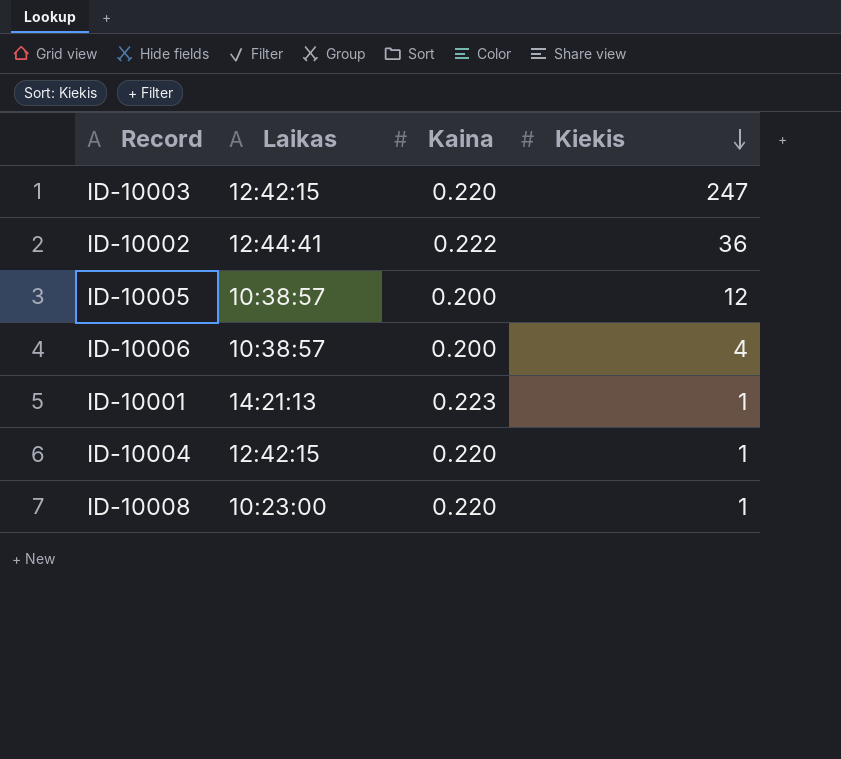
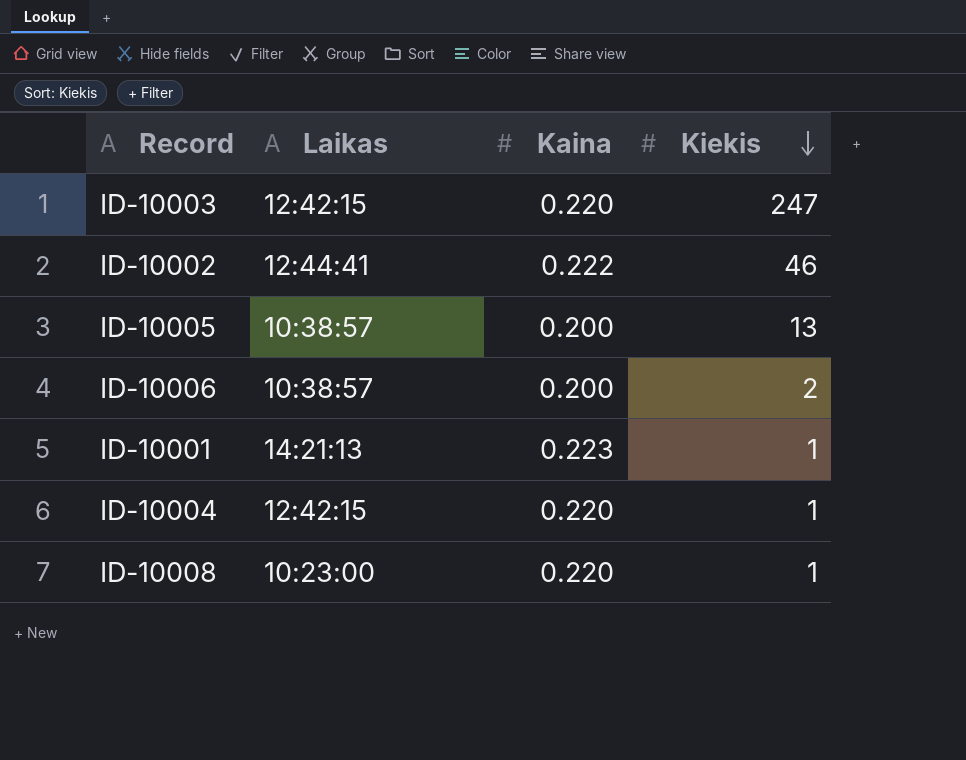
ID-10002 | Kiekis: 36 -> 46
ID-10005 | Kiekis: 12 -> 13
ID-10006 | Kiekis: 4 -> 2

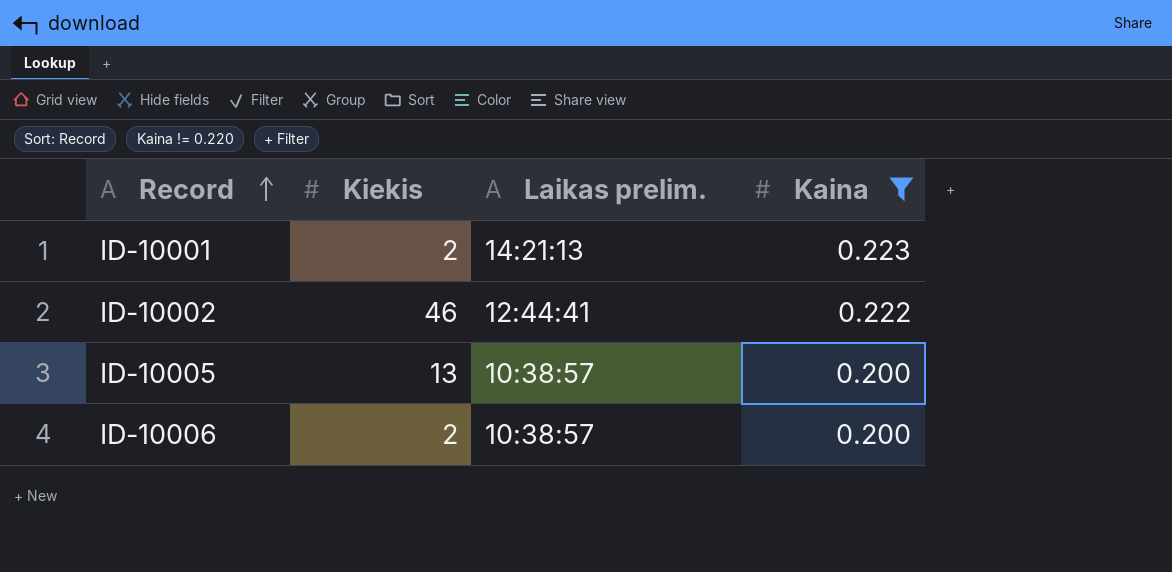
filter: none -> Kaina != 0.220
row order: Kiekis descending -> Record ascending
column Kiekis | position: 4 -> 2
column name: Laikas -> Laikas prelim.
ID-10001 | Kiekis: 1 -> 2

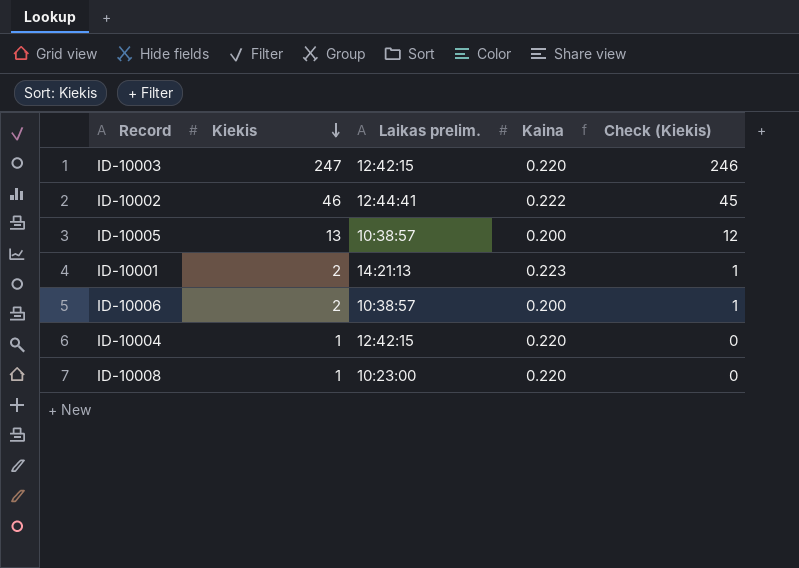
filter: Kaina != 0.220 -> none
row order: Record ascending -> Kiekis descending
column Check (Kiekis) | formula: none -> [Kiekis] - 1

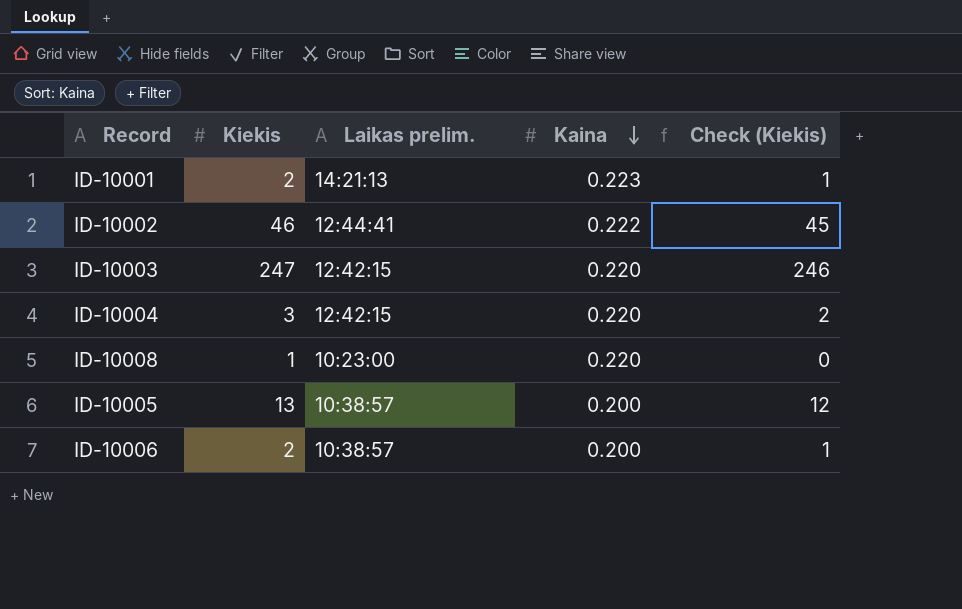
row order: Kiekis descending -> Kaina descending
ID-10004 | Kiekis: 1 -> 3
ID-10004 | Check (Kiekis): 0 -> 2

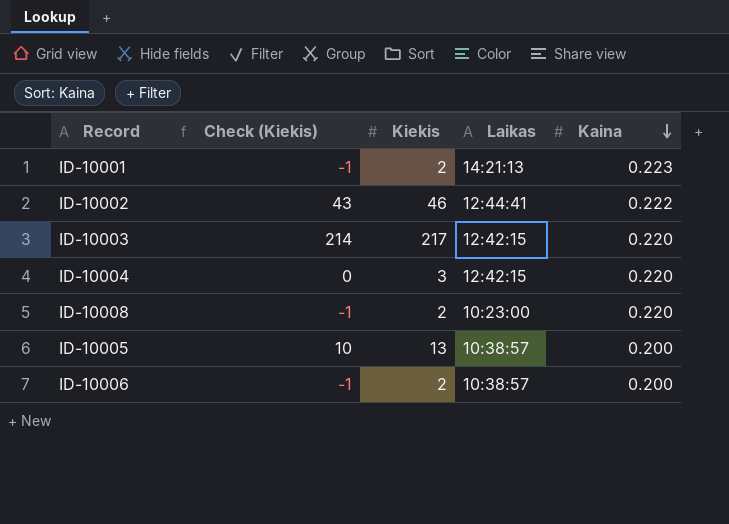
column Check (Kiekis) | formula: [Kiekis] - 1 -> [Kiekis] - 3
column Check (Kiekis) | position: 5 -> 2
column name: Laikas prelim. -> Laikas
ID-10003 | Kiekis: 247 -> 217
ID-10008 | Kiekis: 1 -> 2

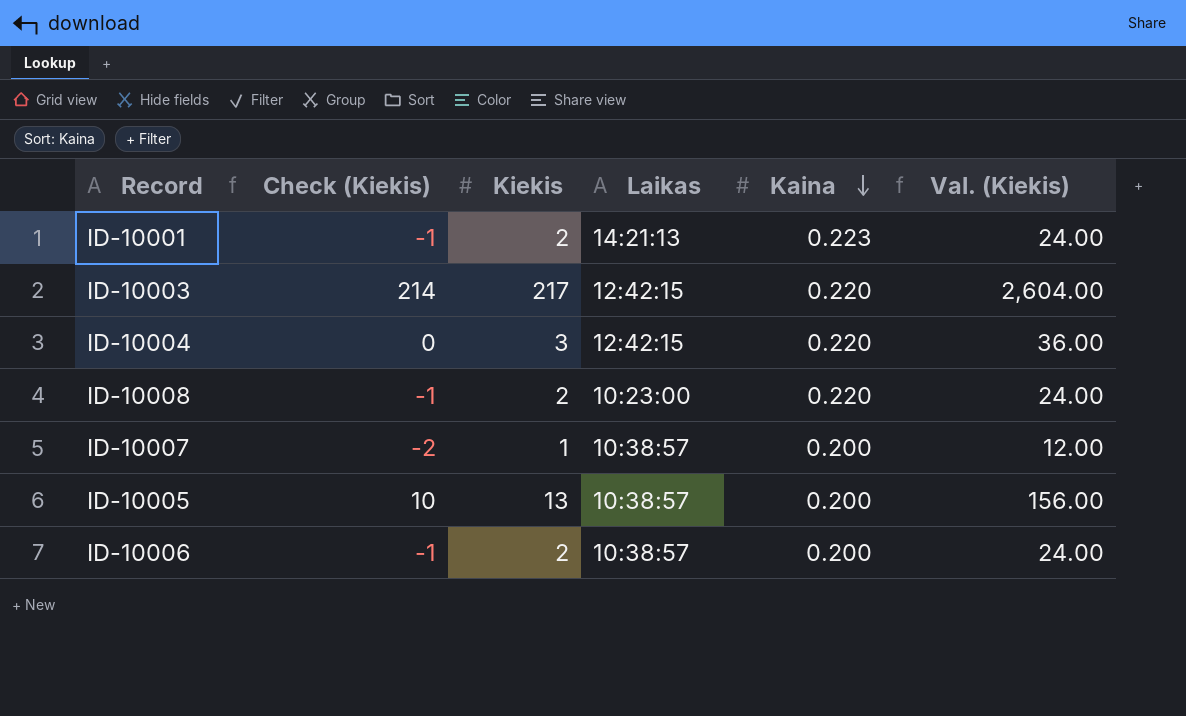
column Val. (Kiekis) | formula: none -> [Kiekis] * 12
row ID-10002: 43 | 46 | 12:44:41 | 0.222 -> none
row ID-10007: none -> -2 | 1 | 10:38:57 | 0.200 | 12.00

